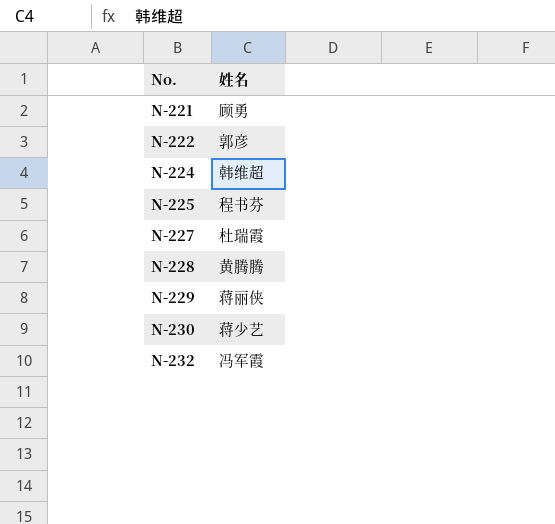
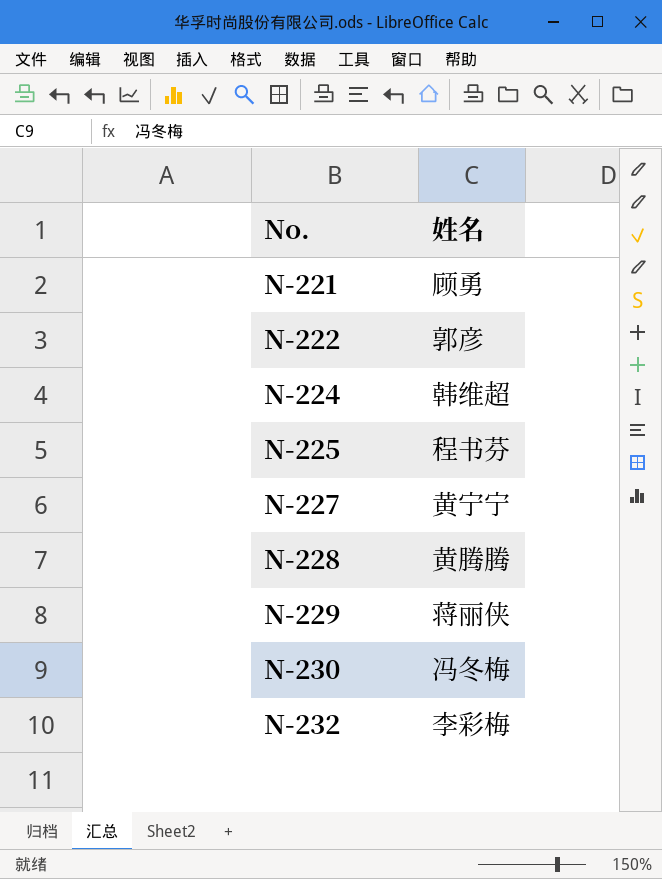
N-227 | 姓名: 杜瑞霞 -> 黄宁宁
N-230 | 姓名: 蒋少艺 -> 冯冬梅
N-232 | 姓名: 冯军霞 -> 李彩梅

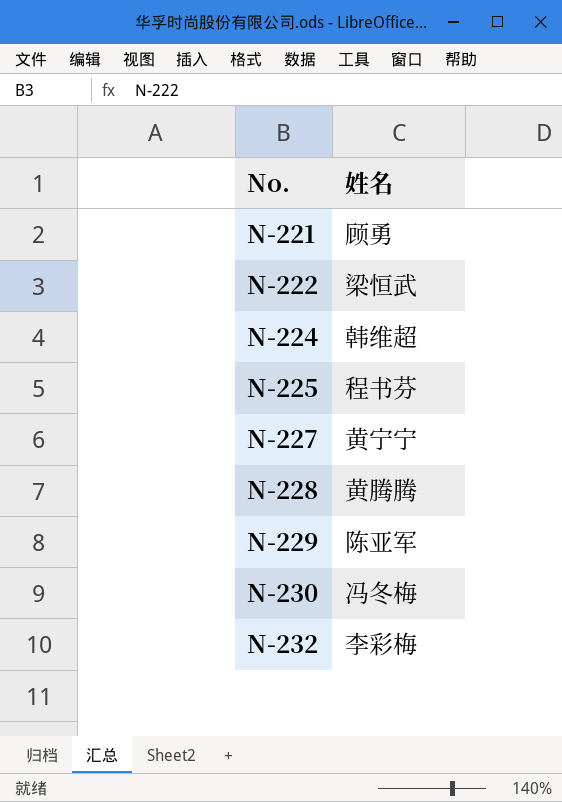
N-222 | 姓名: 郭彦 -> 梁恒武
N-229 | 姓名: 蒋丽侠 -> 陈亚军

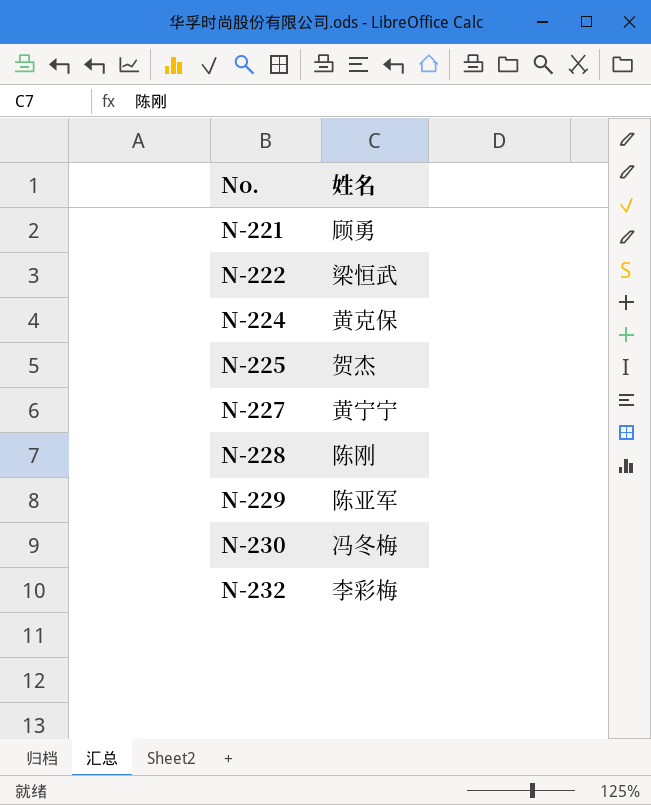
N-224 | 姓名: 韩维超 -> 黄克保
N-225 | 姓名: 程书芬 -> 贺杰
N-228 | 姓名: 黄腾腾 -> 陈刚

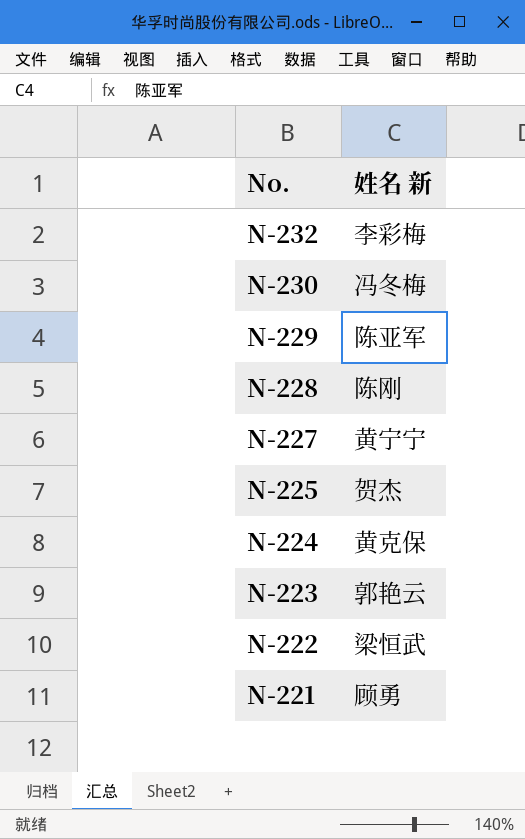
row order: No. ascending -> No. descending
column name: 姓名 -> 姓名 新
row N-223: none -> 郭艳云

